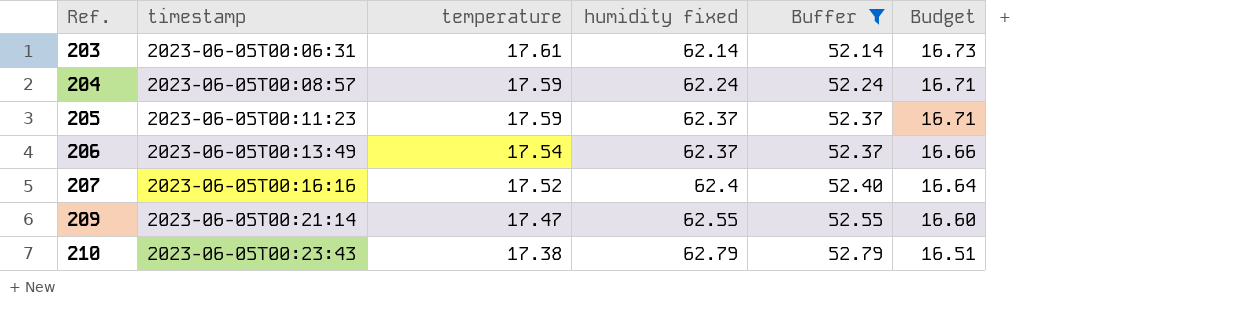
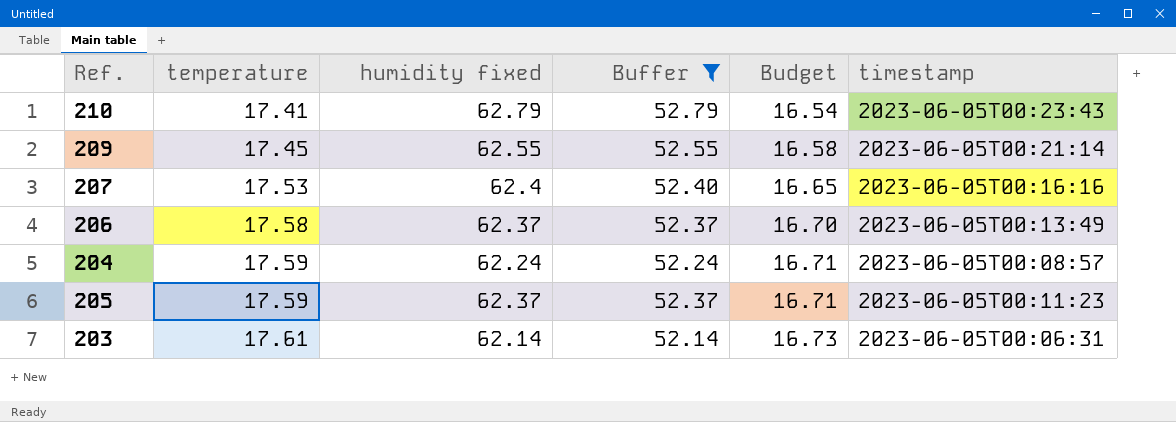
row order: Ref. ascending -> temperature ascending
column timestamp | position: 2 -> 6
210 | temperature: 17.38 -> 17.41
210 | Budget: 16.51 -> 16.54
209 | temperature: 17.47 -> 17.45
209 | Budget: 16.60 -> 16.58
207 | temperature: 17.52 -> 17.53
207 | Budget: 16.64 -> 16.65
206 | temperature: 17.54 -> 17.58
206 | Budget: 16.66 -> 16.70

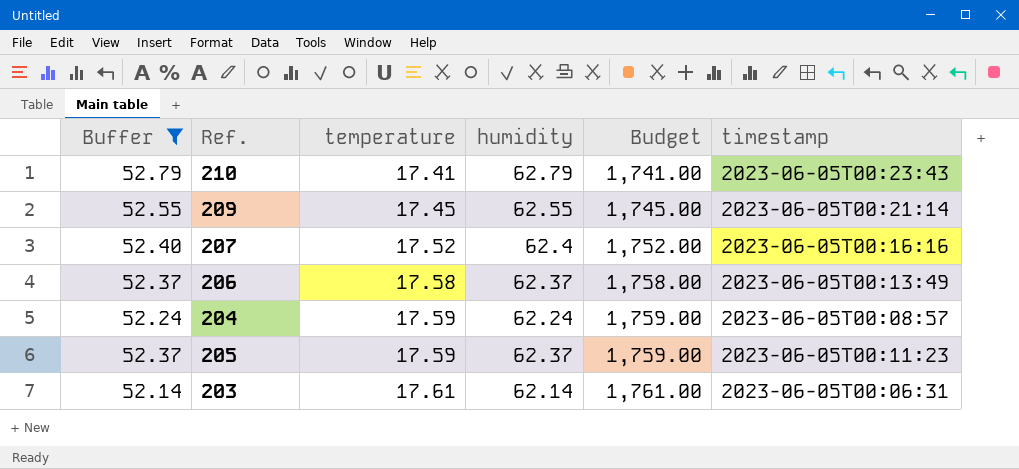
column Buffer | position: 4 -> 1
column name: humidity fixed -> humidity
column Budget | formula: [temperature] * 0.95 -> [temperature] * 100
207 | temperature: 17.53 -> 17.52

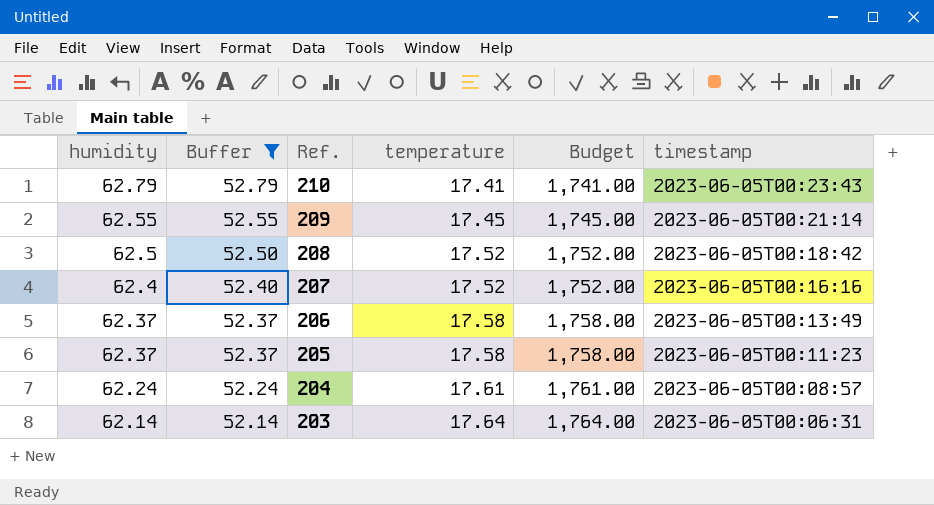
row order: temperature ascending -> humidity descending
column humidity | position: 4 -> 1
row 208: none -> 62.5 | 52.50 | 17.52 | 1,752.00 | 2023-06-05T00:18:42
205 | temperature: 17.59 -> 17.58
205 | Budget: 1,759.00 -> 1,758.00
204 | temperature: 17.59 -> 17.61
204 | Budget: 1,759.00 -> 1,761.00
203 | temperature: 17.61 -> 17.64
203 | Budget: 1,761.00 -> 1,764.00

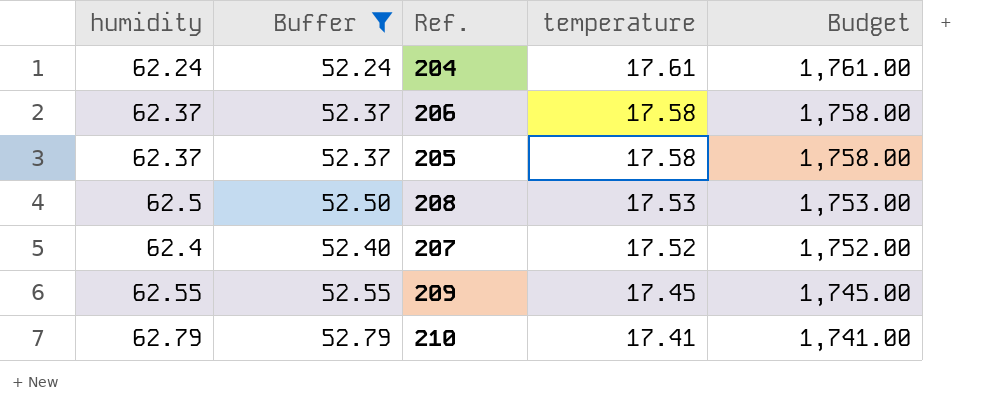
row order: humidity descending -> temperature descending
column timestamp | position: 6 -> none
row 203: 62.14 | 52.14 | 17.64 | 1,764.00 | 2023-06-05T00:06:31 -> none
208 | temperature: 17.52 -> 17.53
208 | Budget: 1,752.00 -> 1,753.00

